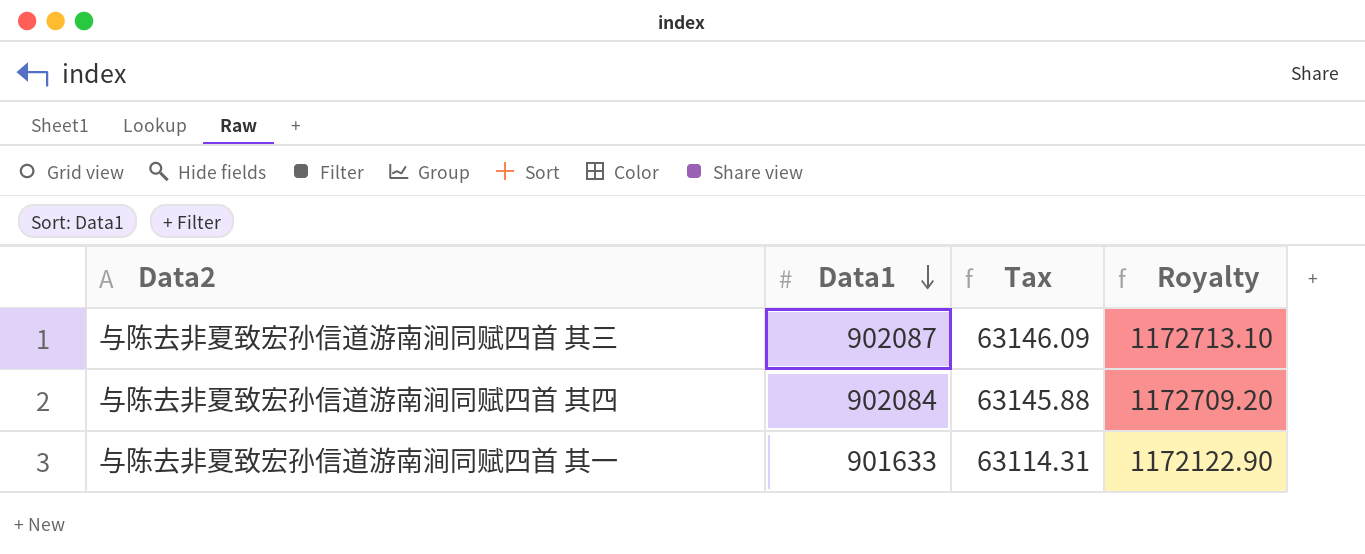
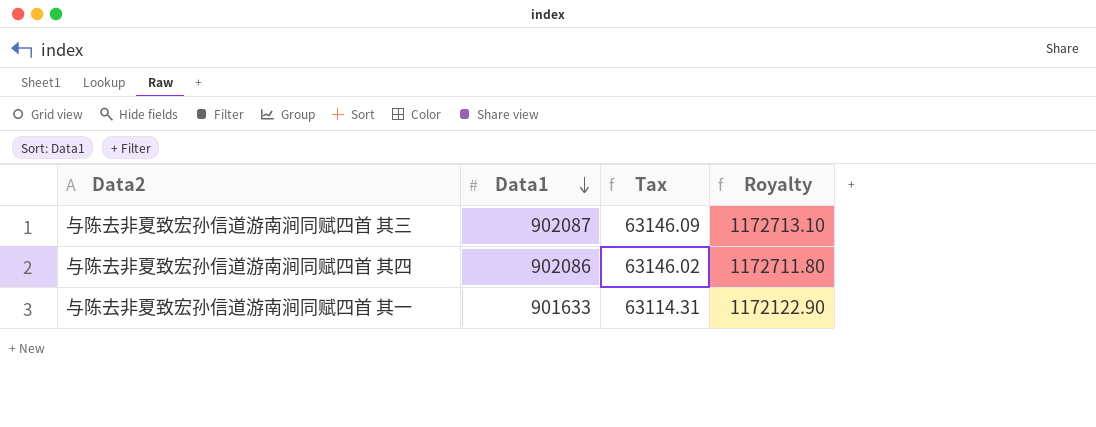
与陈去非夏致宏孙信道游南涧同赋四首 其四 | Data1: 902084 -> 902086
与陈去非夏致宏孙信道游南涧同赋四首 其四 | Tax: 63145.88 -> 63146.02
与陈去非夏致宏孙信道游南涧同赋四首 其四 | Royalty: 1172709.20 -> 1172711.80

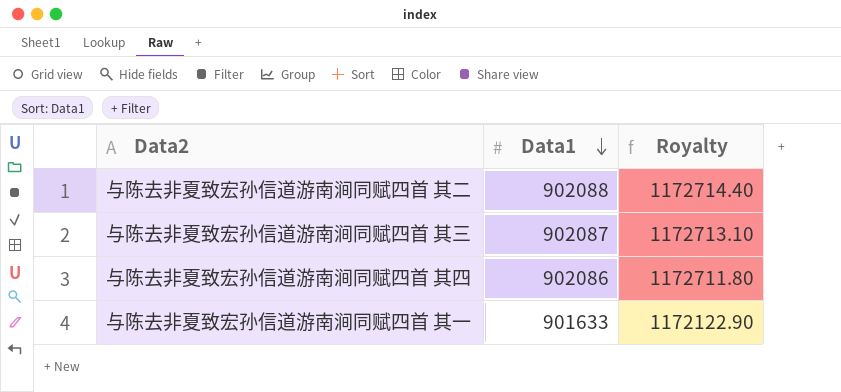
column Tax | formula: [Data1] * 0.07 -> none
row 与陈去非夏致宏孙信道游南涧同赋四首 其二: none -> 902088 | 1172714.40

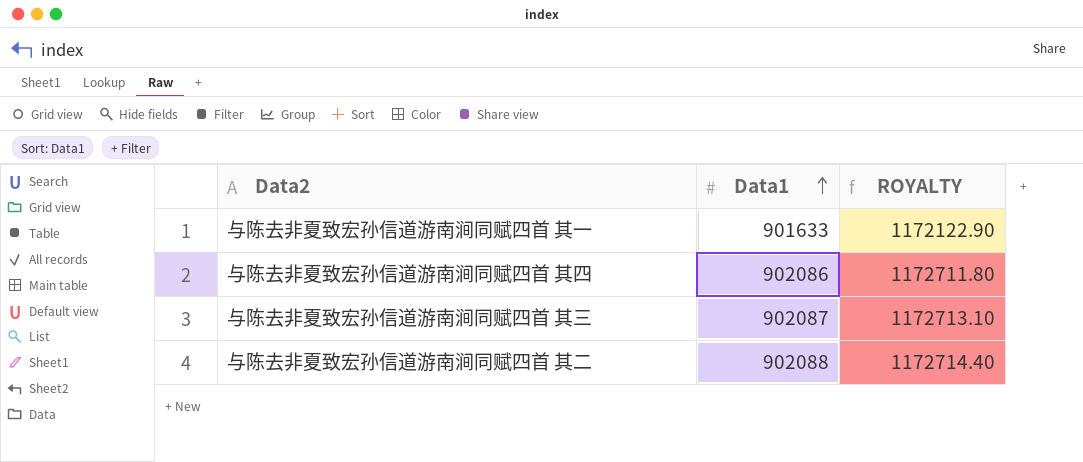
row order: Data1 descending -> Data1 ascending
column name: Royalty -> ROYALTY

